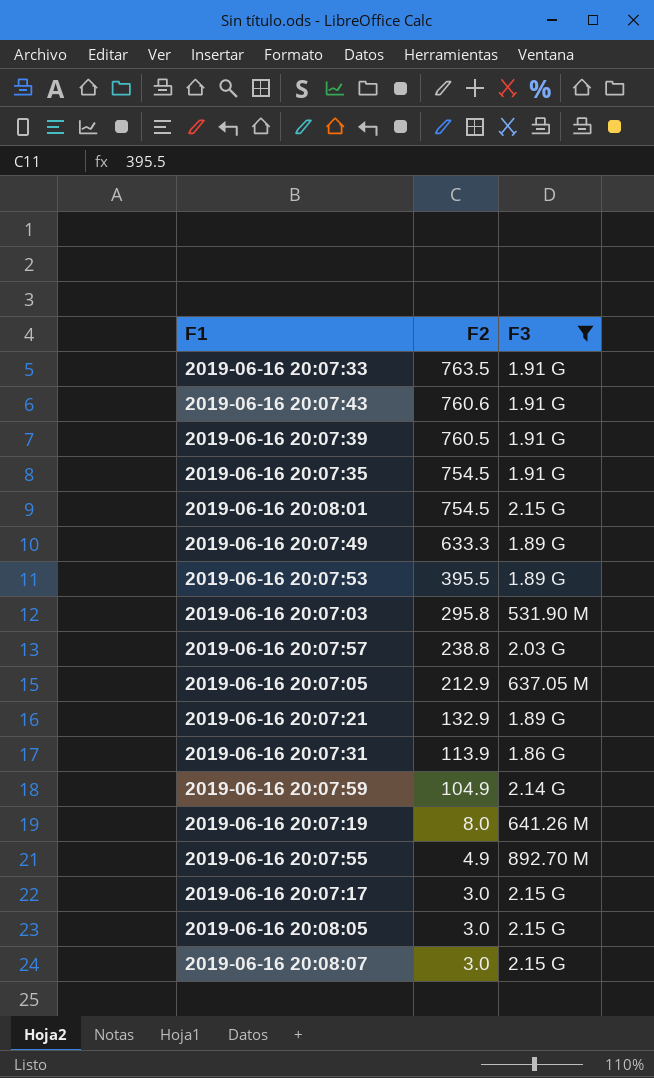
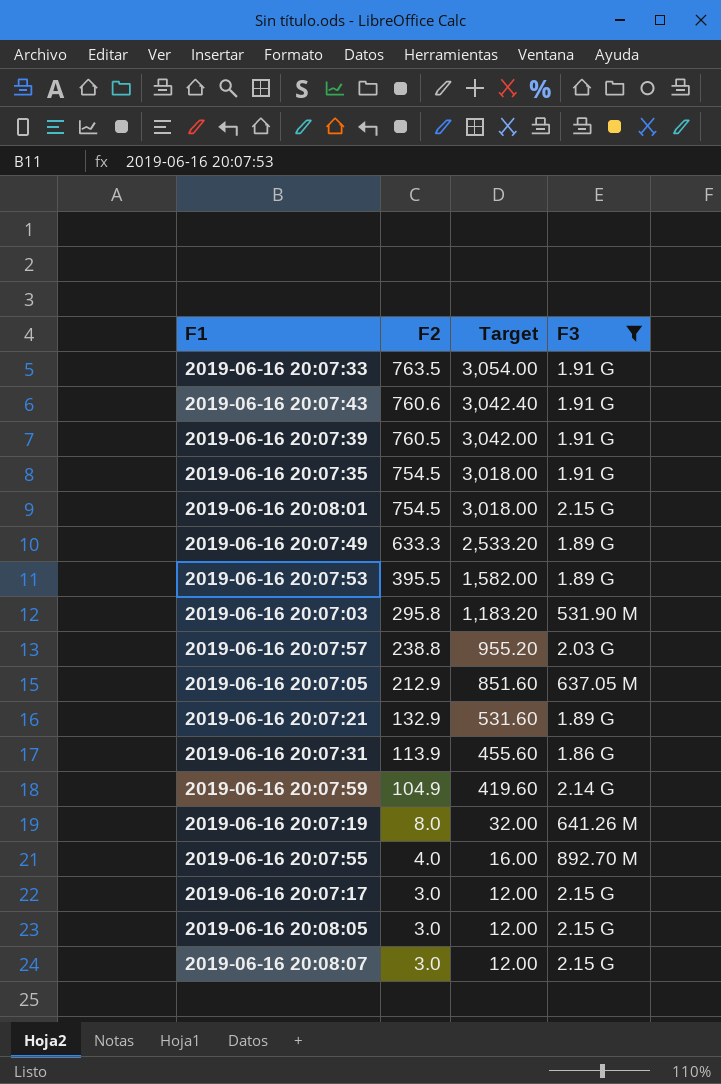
column Target | formula: none -> [F2] * 4
2019-06-16 20:07:55 | F2: 4.9 -> 4.0

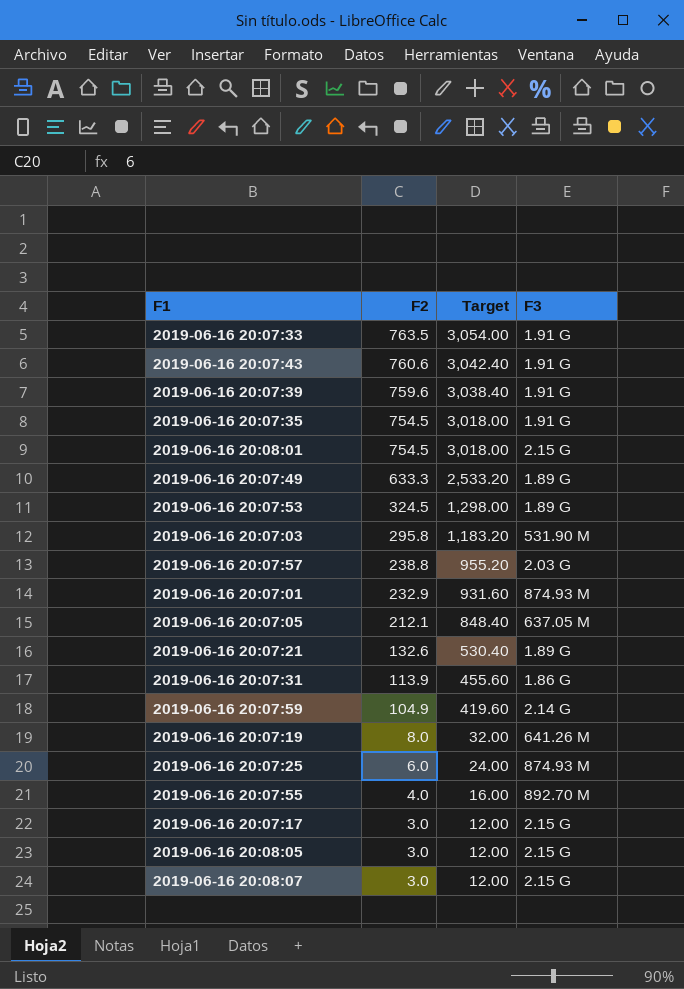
filter: F3 != 874.93 M -> none
2019-06-16 20:07:39 | F2: 760.5 -> 759.6
2019-06-16 20:07:39 | Target: 3,042.00 -> 3,038.40
2019-06-16 20:07:53 | F2: 395.5 -> 324.5
2019-06-16 20:07:53 | Target: 1,582.00 -> 1,298.00
2019-06-16 20:07:05 | F2: 212.9 -> 212.1
2019-06-16 20:07:05 | Target: 851.60 -> 848.40
2019-06-16 20:07:21 | F2: 132.9 -> 132.6
2019-06-16 20:07:21 | Target: 531.60 -> 530.40

